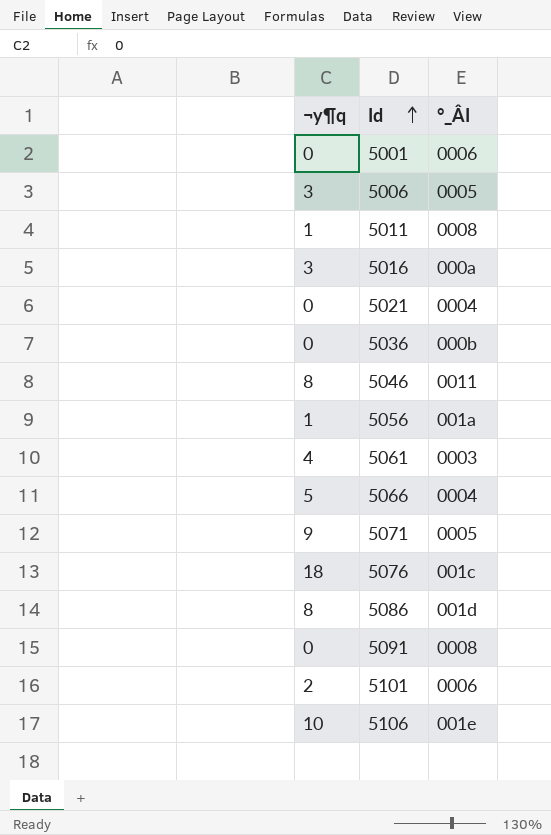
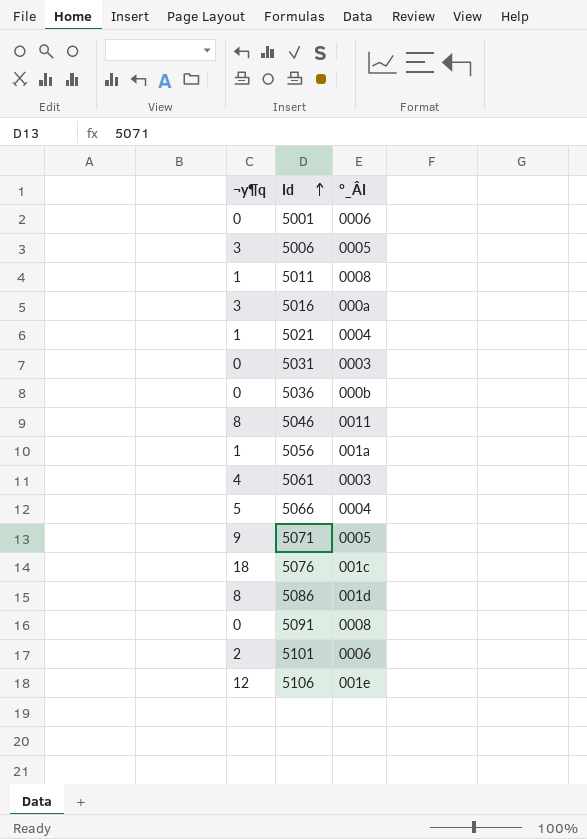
5021 | ¬y¶q: 0 -> 1
row 5031: none -> 0 | 0003
5106 | ¬y¶q: 10 -> 12

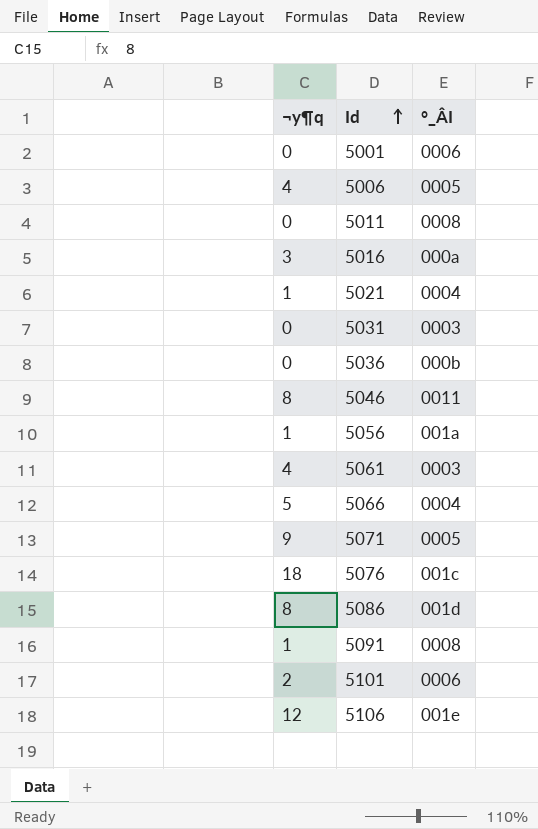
5006 | ¬y¶q: 3 -> 4
5011 | ¬y¶q: 1 -> 0
5091 | ¬y¶q: 0 -> 1

